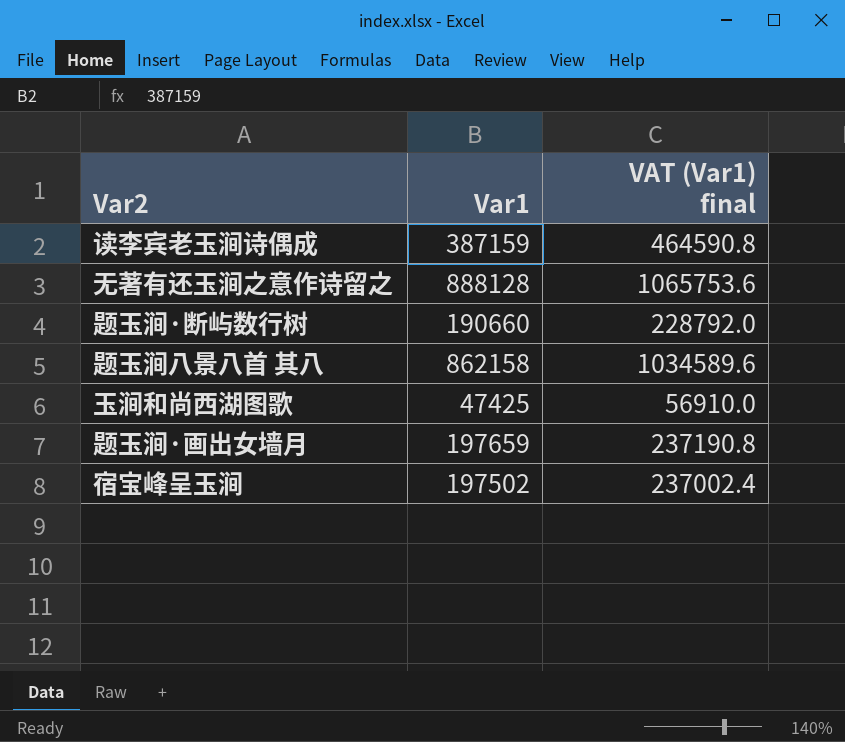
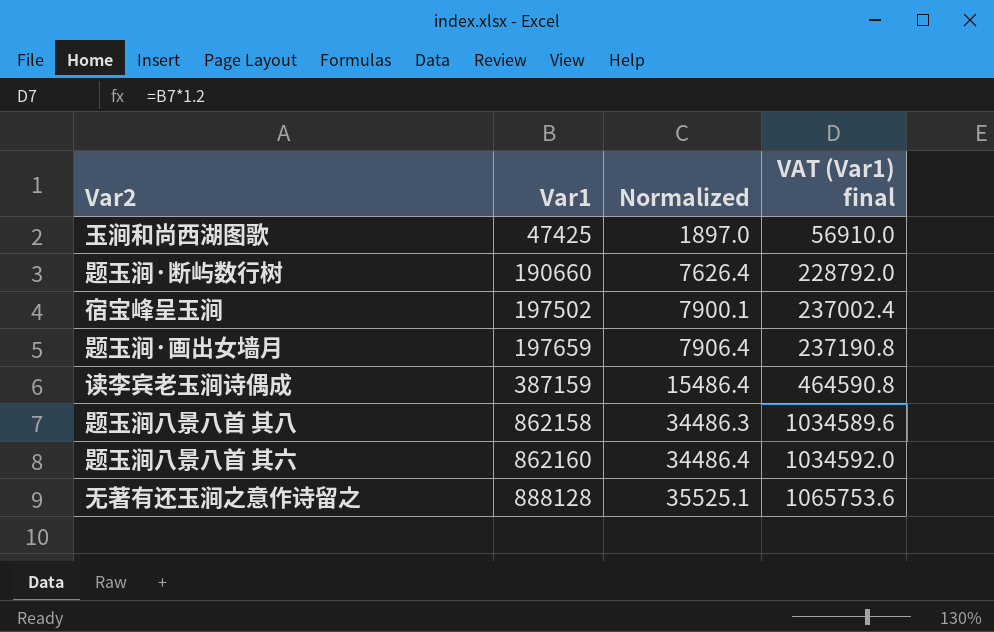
row order: none -> Var1 ascending
column Normalized | formula: none -> [Var1] * 0.04
row 题玉涧八景八首 其六: none -> 862160 | 34486.4 | 1034592.0

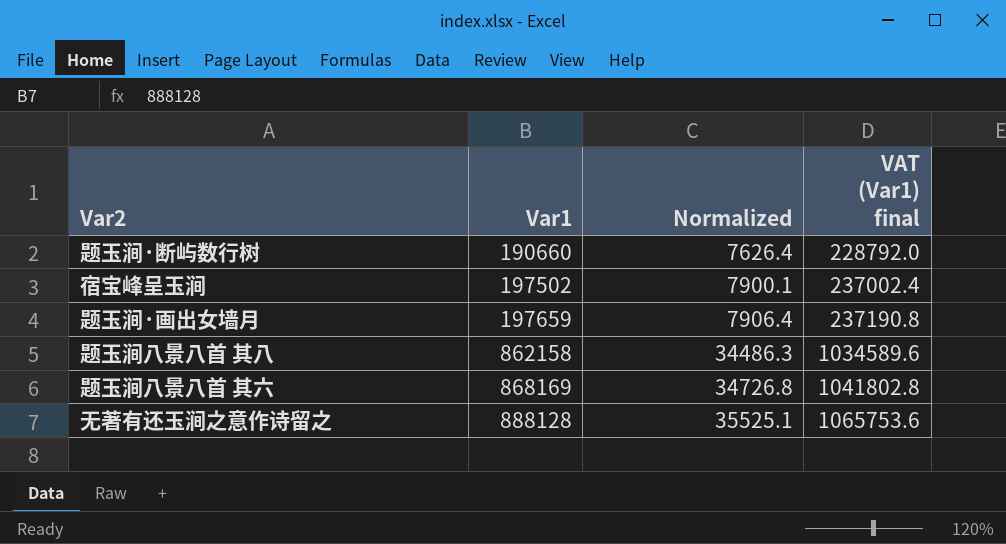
row 玉涧和尚西湖图歌: 47425 | 1897.0 | 56910.0 -> none
row 读李宾老玉涧诗偶成: 387159 | 15486.4 | 464590.8 -> none
题玉涧八景八首 其六 | Var1: 862160 -> 868169
题玉涧八景八首 其六 | Normalized: 34486.4 -> 34726.8
题玉涧八景八首 其六 | VAT (Var1) final: 1034592.0 -> 1041802.8

